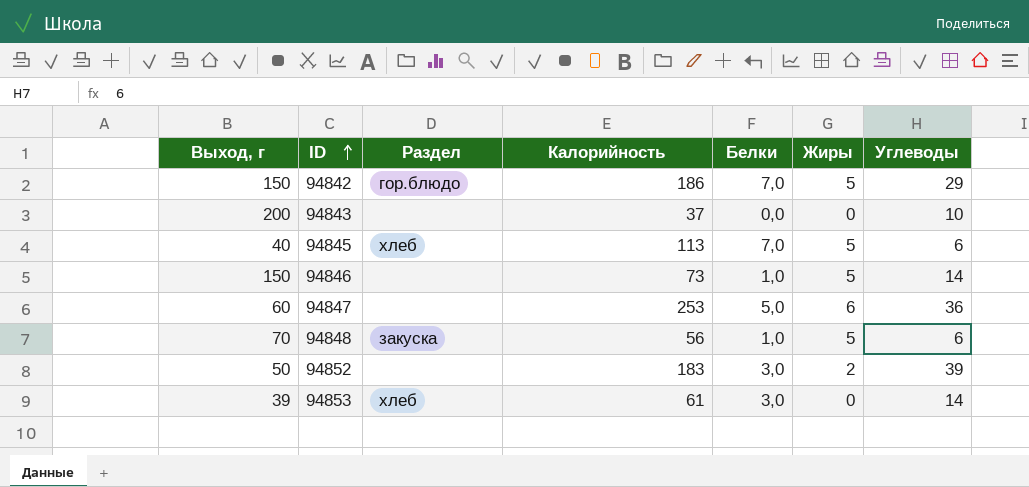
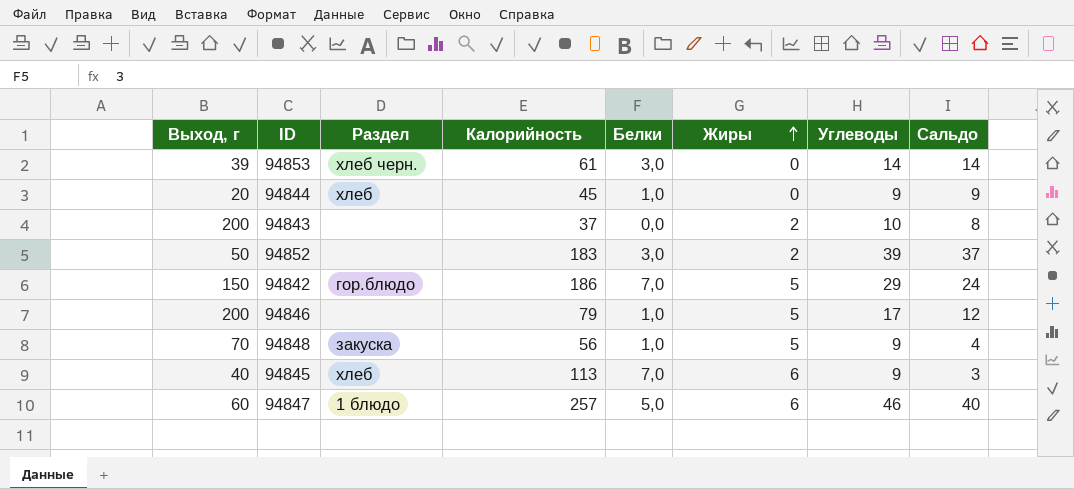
row order: ID ascending -> Жиры ascending
column Сальдо | formula: none -> [Углеводы] - [Жиры]
94853 | Раздел: хлеб -> хлеб черн.
row 94844: none -> 20 | хлеб | 45 | 1,0 | 0 | 9 | 9
94843 | Жиры: 0 -> 2
94846 | Выход, г: 150 -> 200
94846 | Калорийность: 73 -> 79
94846 | Углеводы: 14 -> 17
94848 | Углеводы: 6 -> 9
94845 | Жиры: 5 -> 6
94845 | Углеводы: 6 -> 9
94847 | Раздел: none -> 1 блюдо
94847 | Калорийность: 253 -> 257
94847 | Углеводы: 36 -> 46

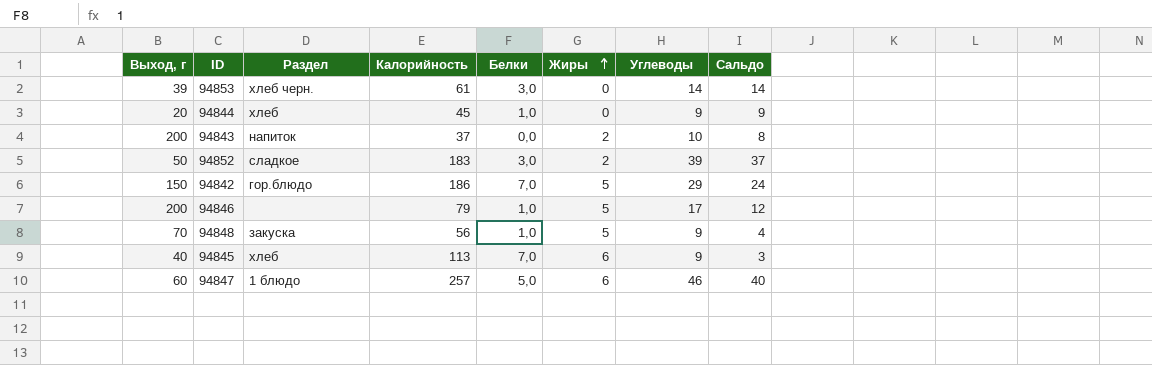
94843 | Раздел: none -> напиток
94852 | Раздел: none -> сладкое

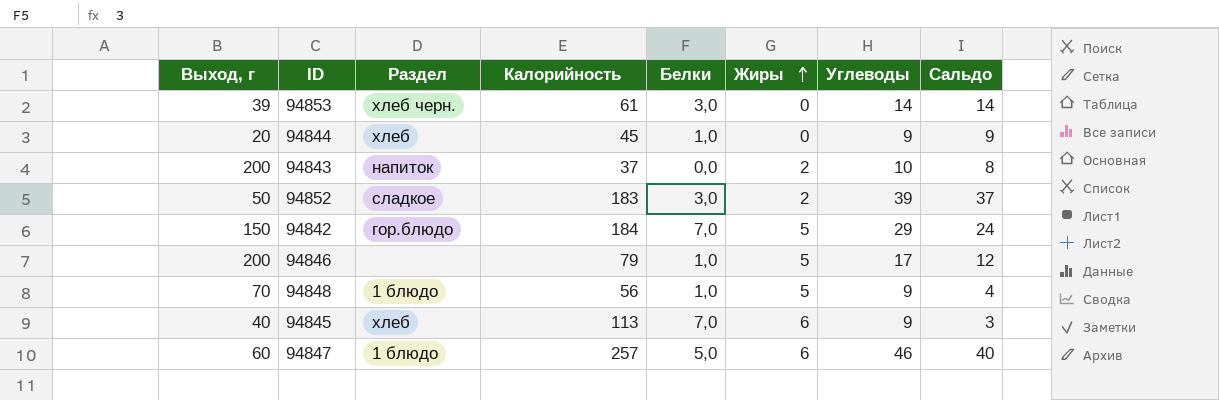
94842 | Калорийность: 186 -> 184
94848 | Раздел: закуска -> 1 блюдо

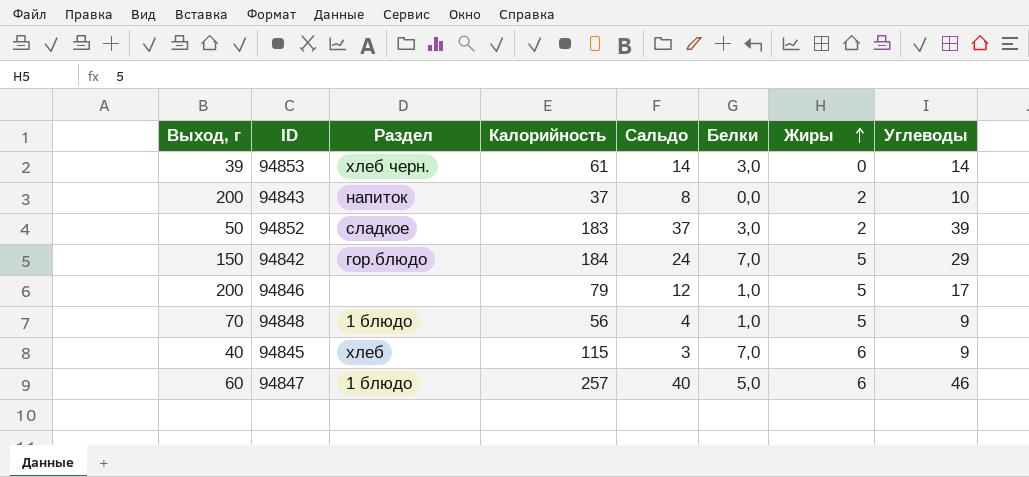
column Сальдо | position: 8 -> 5
row 94844: 20 | хлеб | 45 | 1,0 | 0 | 9 | 9 -> none
94845 | Калорийность: 113 -> 115

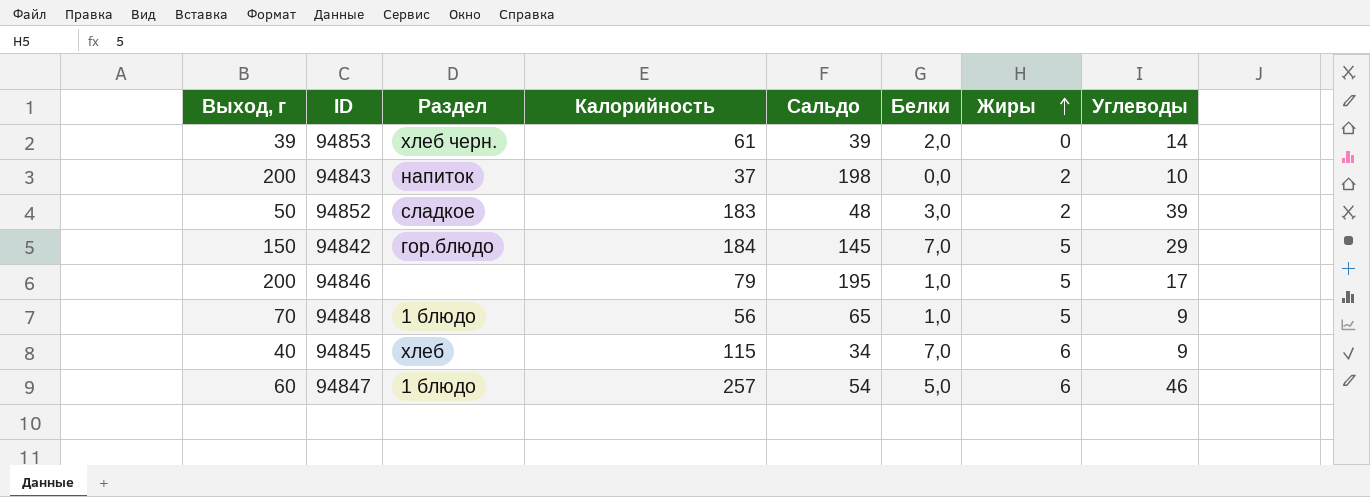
column Сальдо | formula: [Углеводы] - [Жиры] -> [Выход, г] - [Жиры]
94853 | Белки: 3,0 -> 2,0

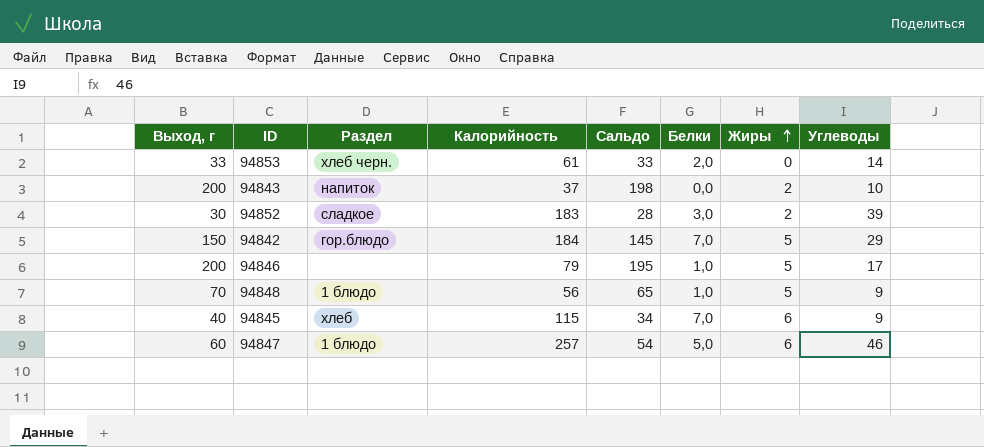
94853 | Выход, г: 39 -> 33
94853 | Сальдо: 39 -> 33
94852 | Выход, г: 50 -> 30
94852 | Сальдо: 48 -> 28

